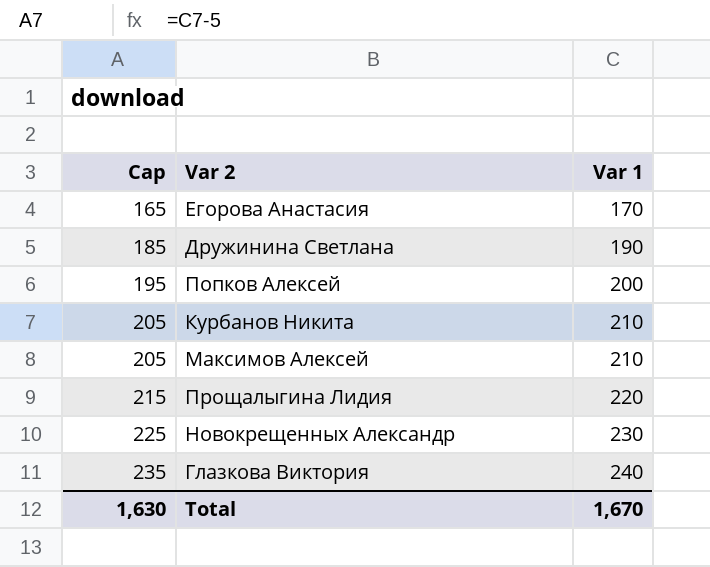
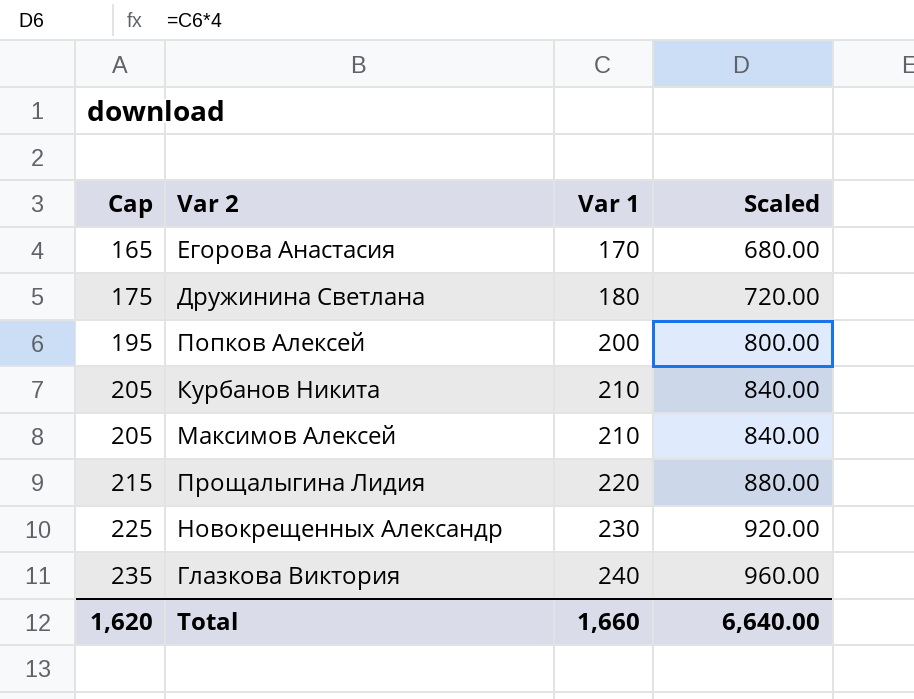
column Scaled | formula: none -> [Var 1] * 4
Дружинина Светлана | Cap: 185 -> 175
Дружинина Светлана | Var 1: 190 -> 180
Total | Cap: 1,630 -> 1,620
Total | Var 1: 1,670 -> 1,660

